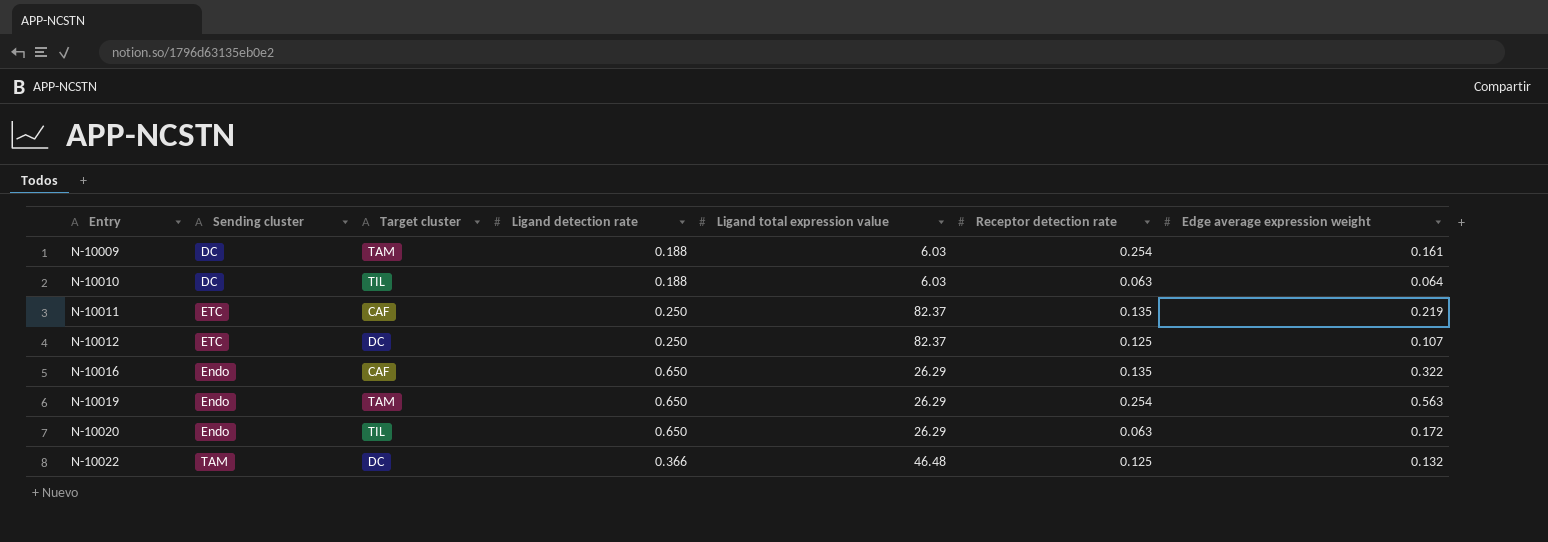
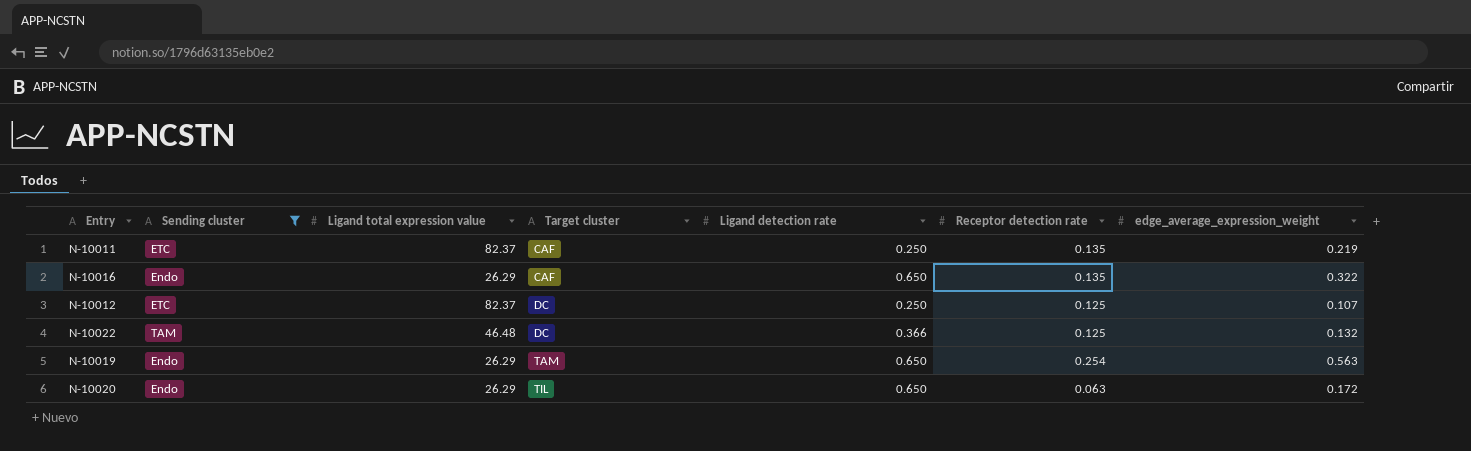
filter: none -> Sending cluster != DC
row order: Entry ascending -> Target cluster ascending
column Ligand total expression value | position: 5 -> 3
column name: Edge average expression weight -> edge_average_expression_weight

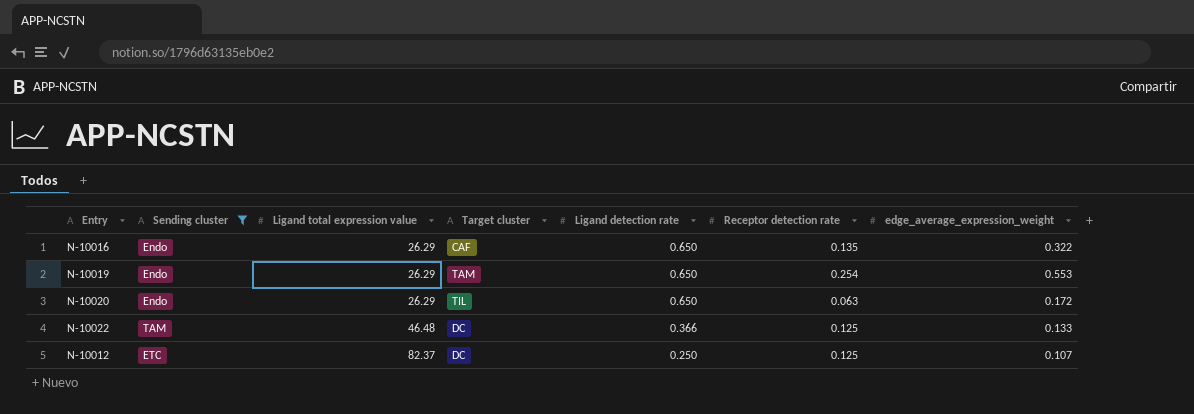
row order: Target cluster ascending -> Ligand total expression value ascending
row N-10011: ETC | 82.37 | CAF | 0.250 | 0.135 | 0.219 -> none
N-10019 | edge_average_expression_weight: 0.563 -> 0.553
N-10022 | edge_average_expression_weight: 0.132 -> 0.133

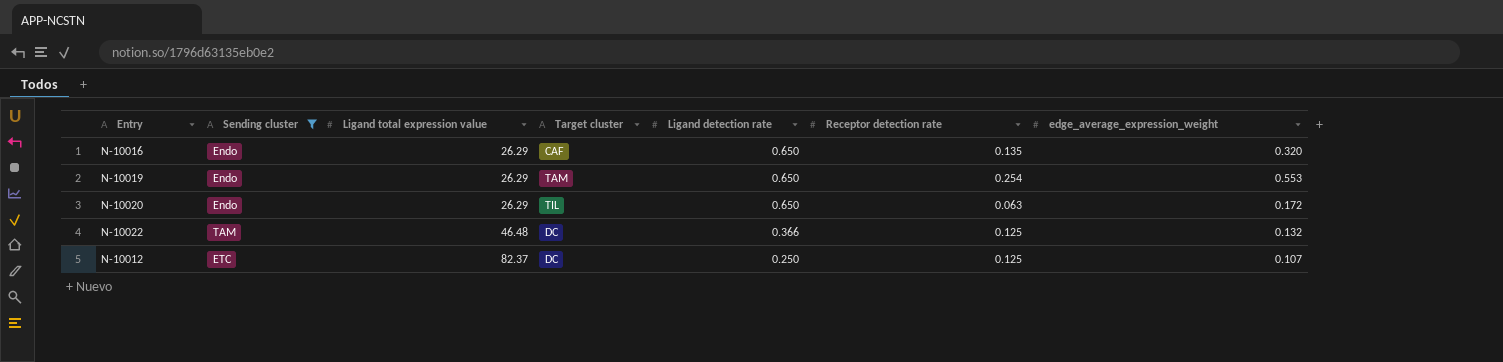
N-10016 | edge_average_expression_weight: 0.322 -> 0.320
N-10022 | edge_average_expression_weight: 0.133 -> 0.132

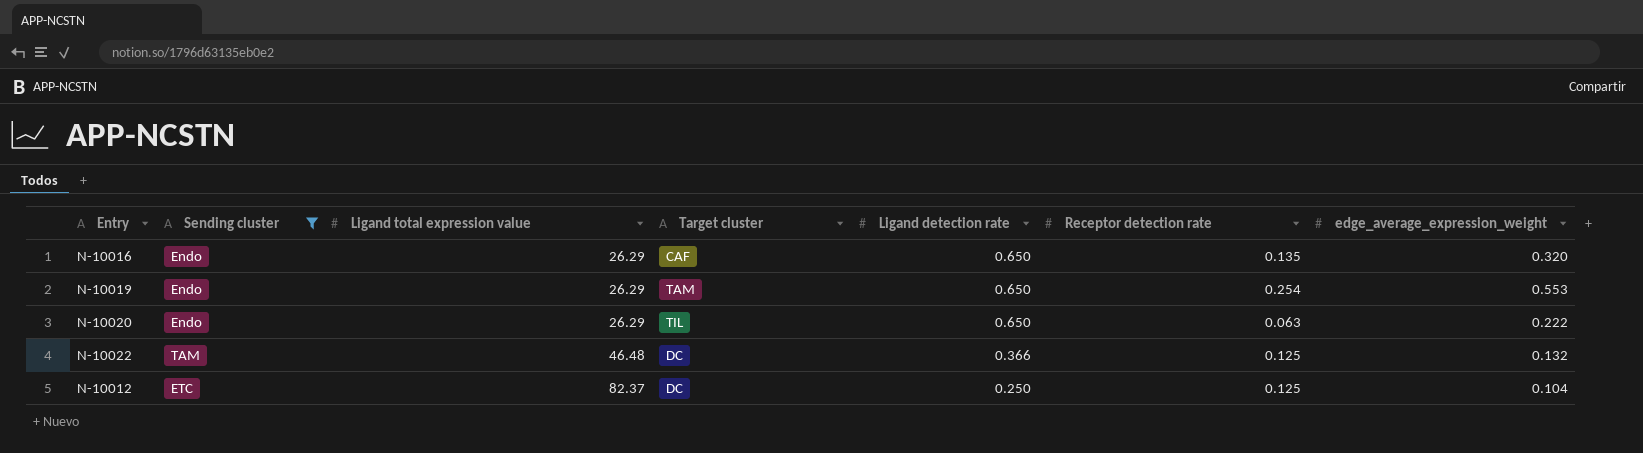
N-10020 | edge_average_expression_weight: 0.172 -> 0.222
N-10012 | edge_average_expression_weight: 0.107 -> 0.104

